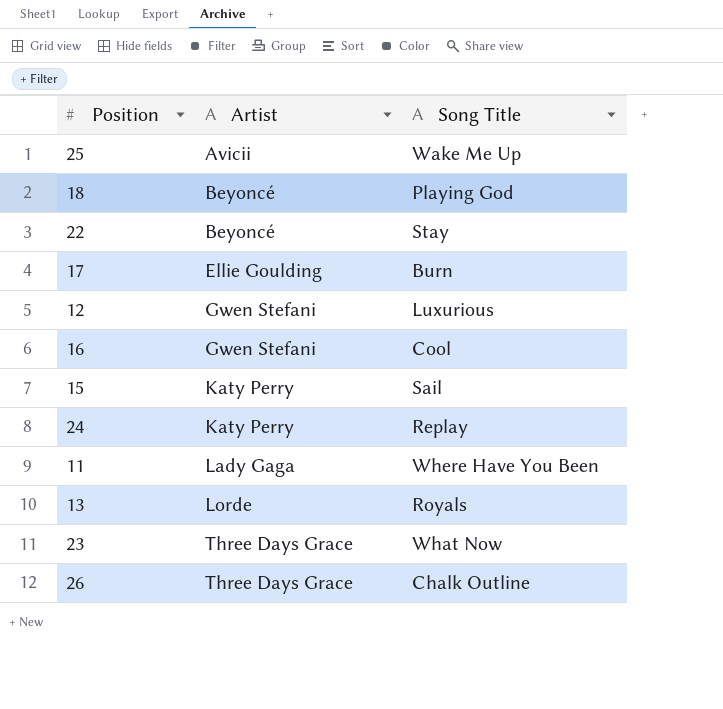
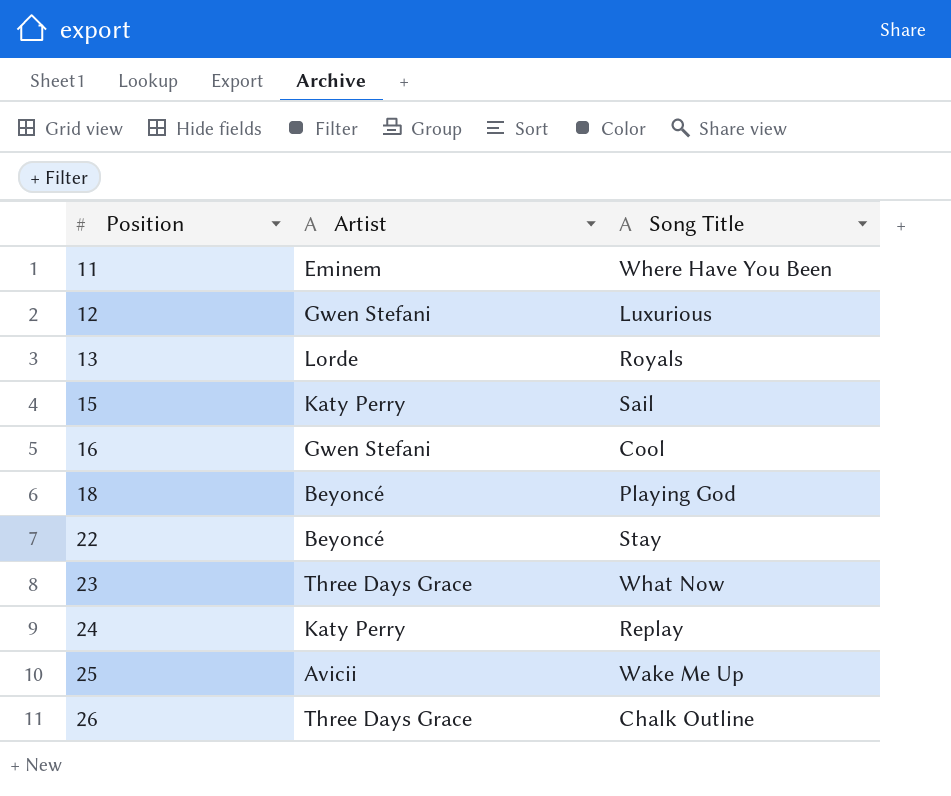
row order: Artist ascending -> Position ascending
row 17: Ellie Goulding | Burn -> none
11 | Artist: Lady Gaga -> Eminem

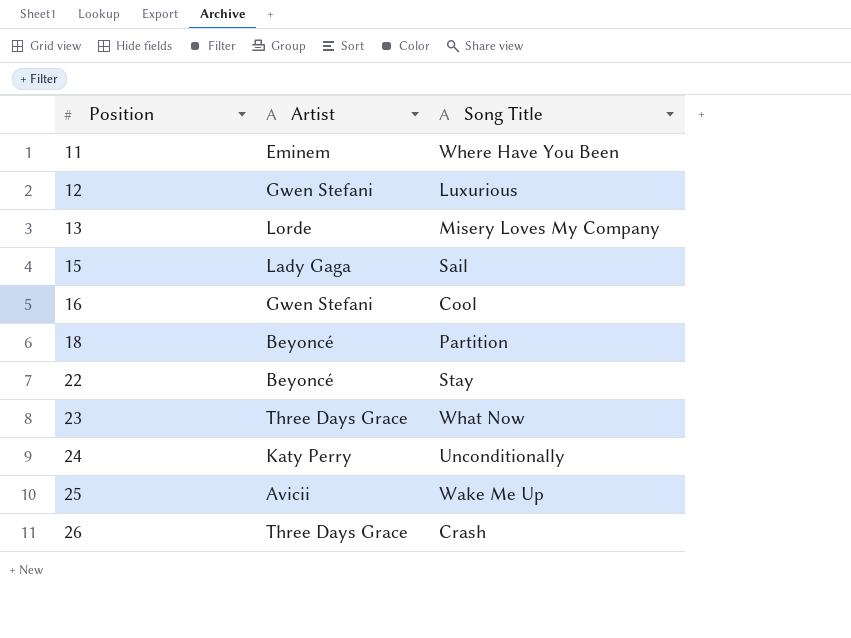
13 | Song Title: Royals -> Misery Loves My Company
15 | Artist: Katy Perry -> Lady Gaga
18 | Song Title: Playing God -> Partition
24 | Song Title: Replay -> Unconditionally
26 | Song Title: Chalk Outline -> Crash

